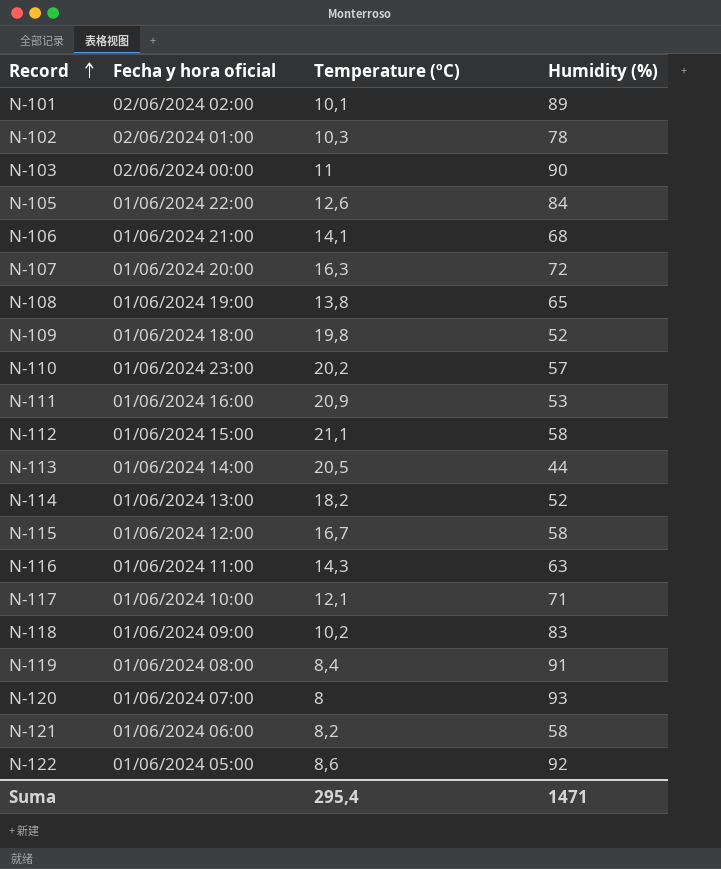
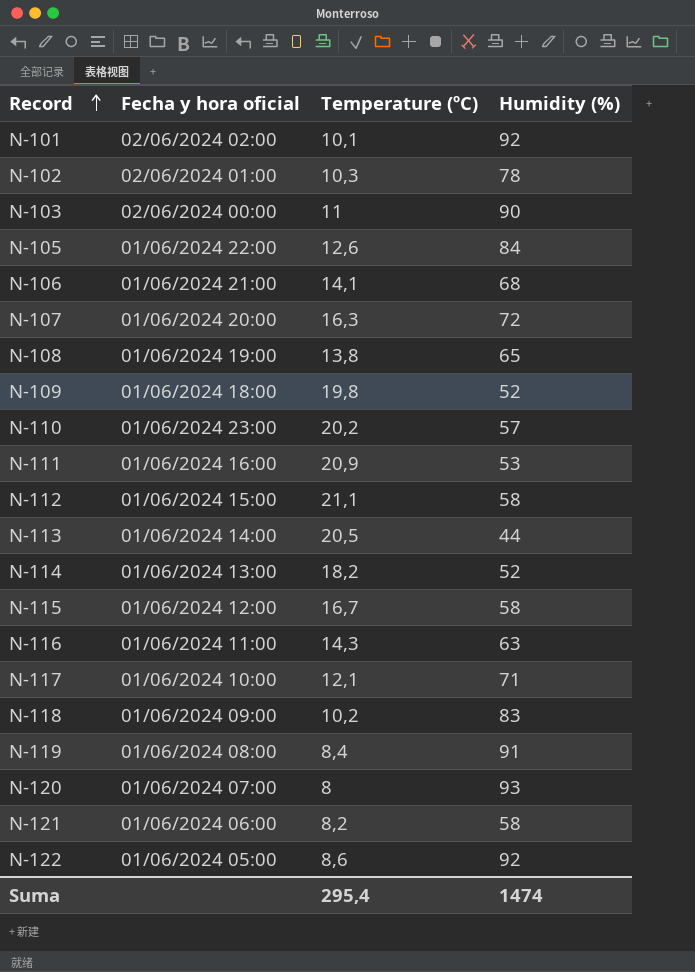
N-101 | Humidity (%): 89 -> 92
Suma | Humidity (%): 1471 -> 1474

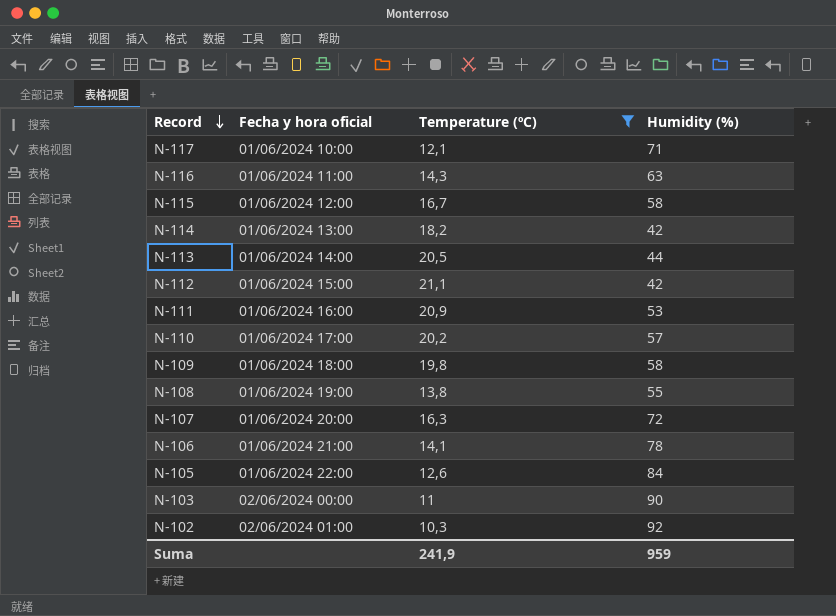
filter: none -> Temperature (ºC) >= 10,3
row order: Record ascending -> Record descending
N-114 | Humidity (%): 52 -> 42
N-112 | Humidity (%): 58 -> 42
N-110 | Fecha y hora oficial: 01/06/2024 23:00 -> 01/06/2024 17:00
N-109 | Humidity (%): 52 -> 58
N-108 | Humidity (%): 65 -> 55
N-106 | Humidity (%): 68 -> 78
N-102 | Humidity (%): 78 -> 92
Suma | Temperature (ºC): 295,4 -> 241,9
Suma | Humidity (%): 1474 -> 959

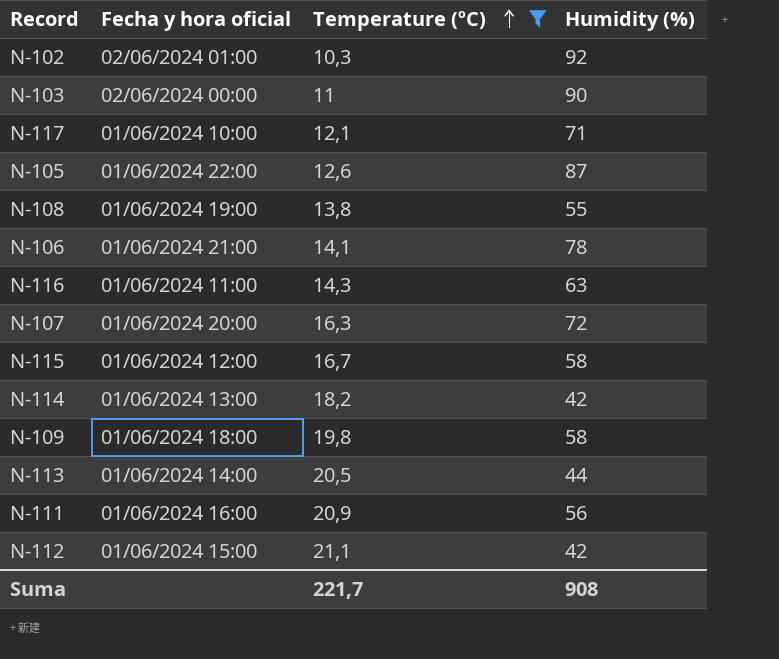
row order: Record descending -> Temperature (ºC) ascending
row N-110: 01/06/2024 17:00 | 20,2 | 57 -> none
N-105 | Humidity (%): 84 -> 87
N-111 | Humidity (%): 53 -> 56
Suma | Temperature (ºC): 241,9 -> 221,7
Suma | Humidity (%): 959 -> 908

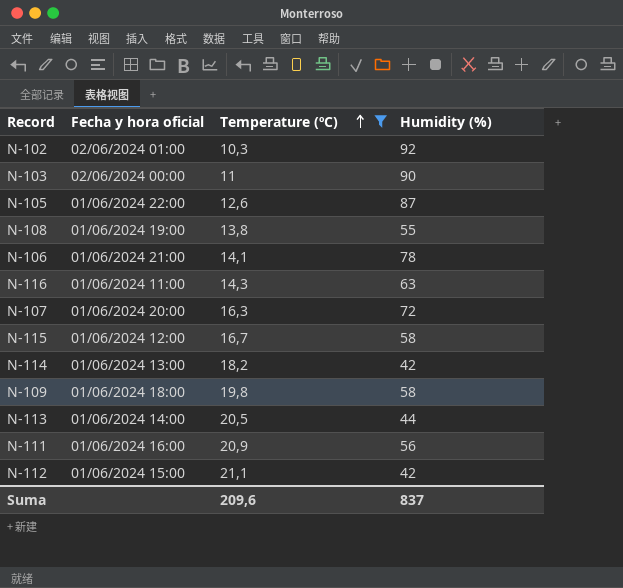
row N-117: 01/06/2024 10:00 | 12,1 | 71 -> none
Suma | Temperature (ºC): 221,7 -> 209,6
Suma | Humidity (%): 908 -> 837

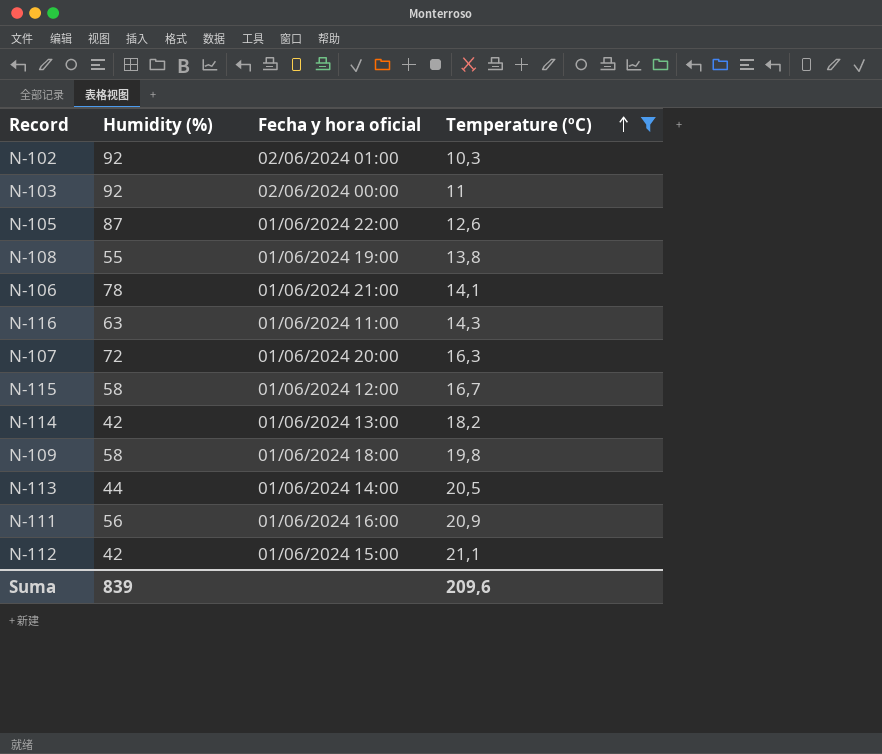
column Humidity (%) | position: 4 -> 2
N-103 | Humidity (%): 90 -> 92
Suma | Humidity (%): 837 -> 839

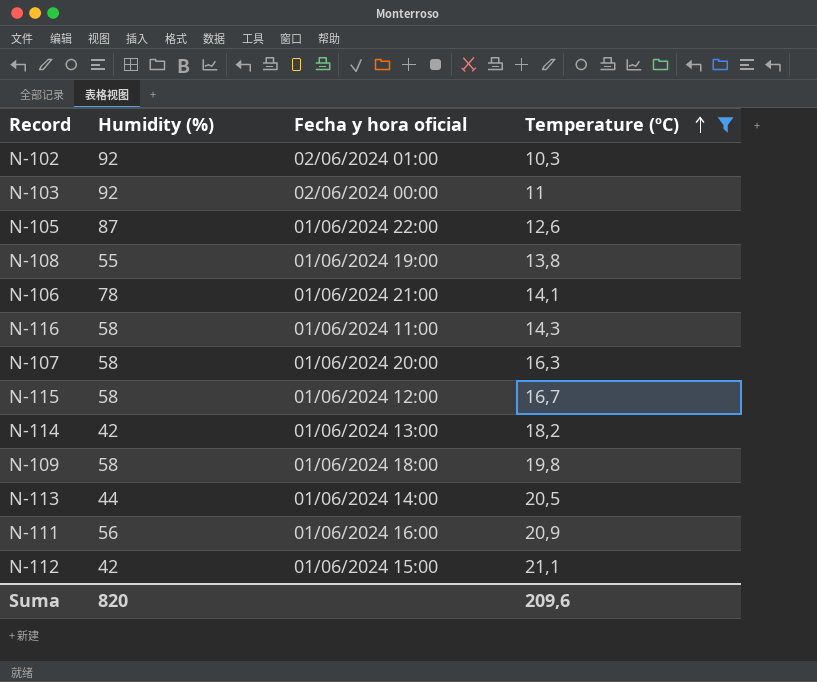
N-116 | Humidity (%): 63 -> 58
N-107 | Humidity (%): 72 -> 58
Suma | Humidity (%): 839 -> 820

